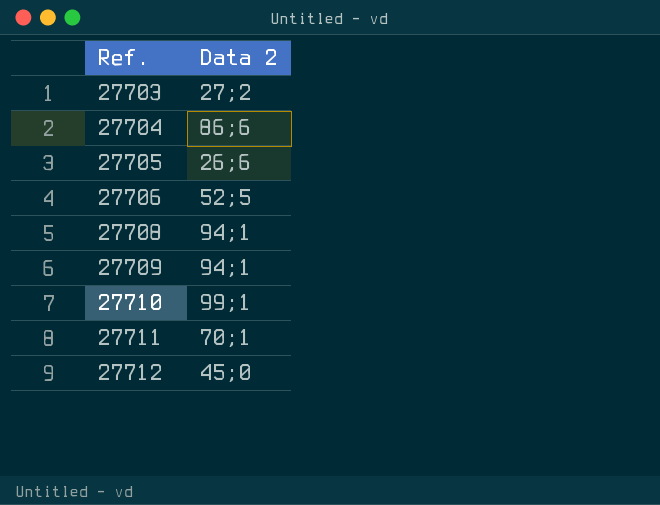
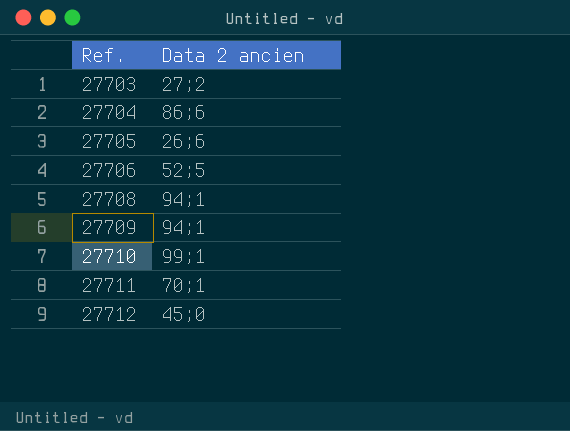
column name: Data 2 -> Data 2 ancien

